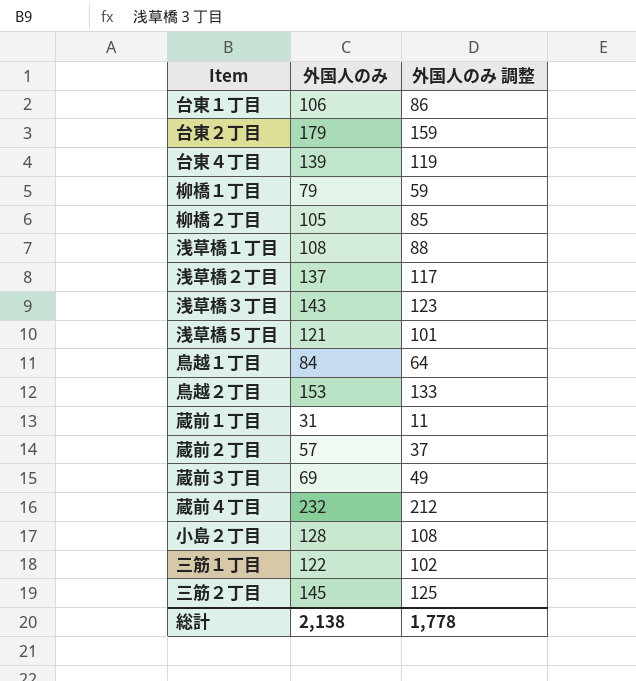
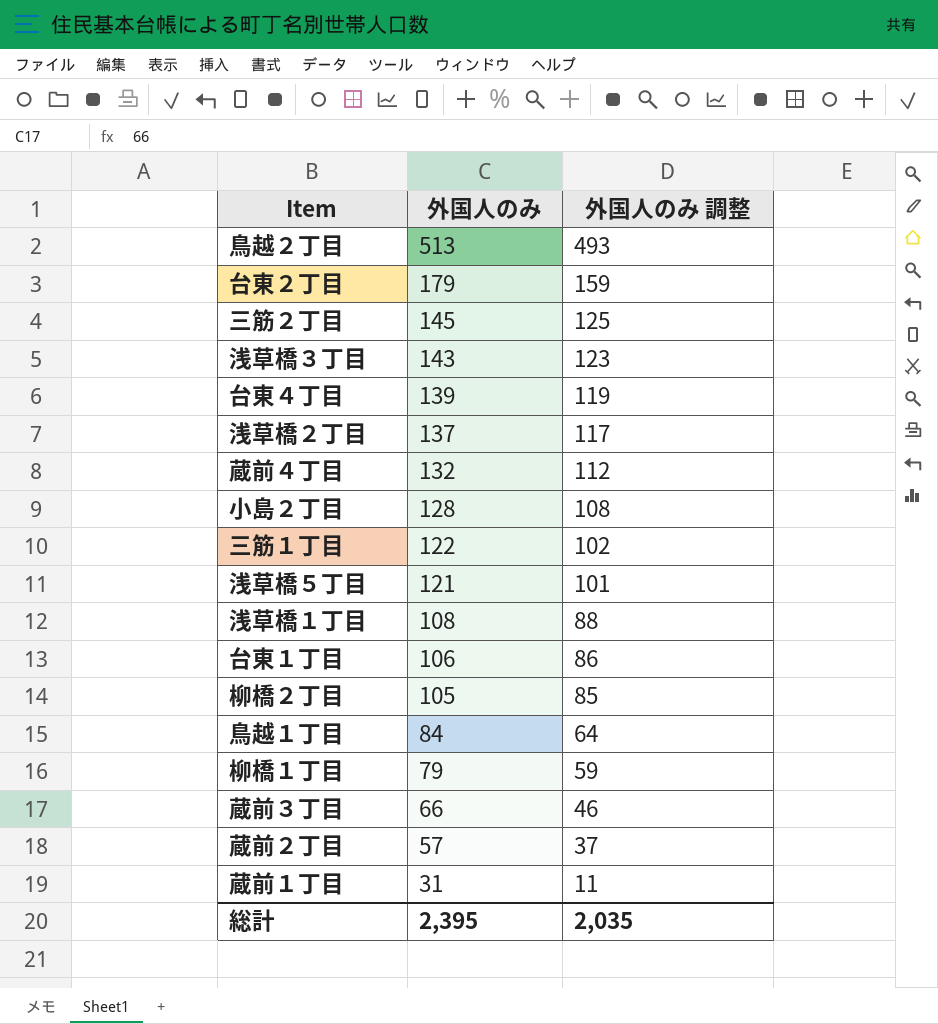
row order: none -> 外国人のみ descending
鳥越２丁目 | 外国人のみ: 153 -> 513
鳥越２丁目 | 外国人のみ 調整: 133 -> 493
蔵前４丁目 | 外国人のみ: 232 -> 132
蔵前４丁目 | 外国人のみ 調整: 212 -> 112
蔵前３丁目 | 外国人のみ: 69 -> 66
蔵前３丁目 | 外国人のみ 調整: 49 -> 46
総計 | 外国人のみ: 2,138 -> 2,395
総計 | 外国人のみ 調整: 1,778 -> 2,035

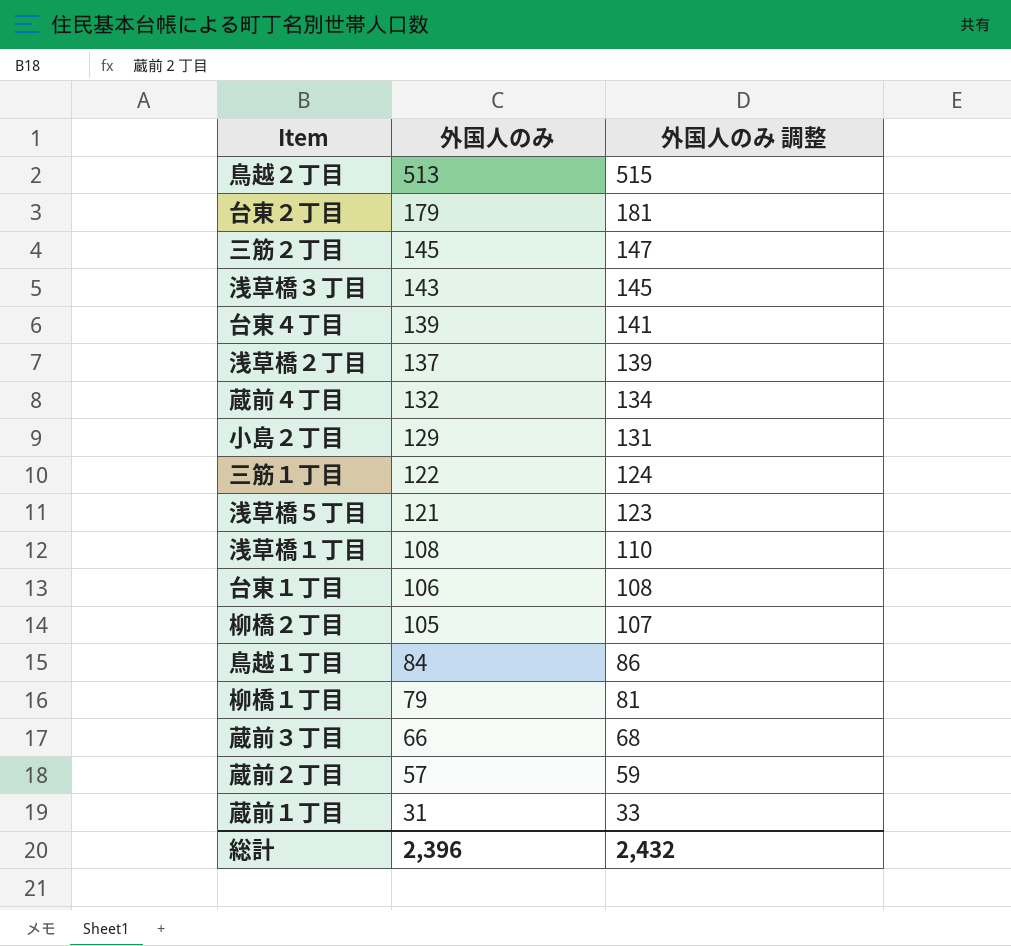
column 外国人のみ 調整 | formula: [外国人のみ] - 20 -> [外国人のみ] + 2
小島２丁目 | 外国人のみ: 128 -> 129
総計 | 外国人のみ: 2,395 -> 2,396
総計 | 外国人のみ 調整: 2,035 -> 2,432

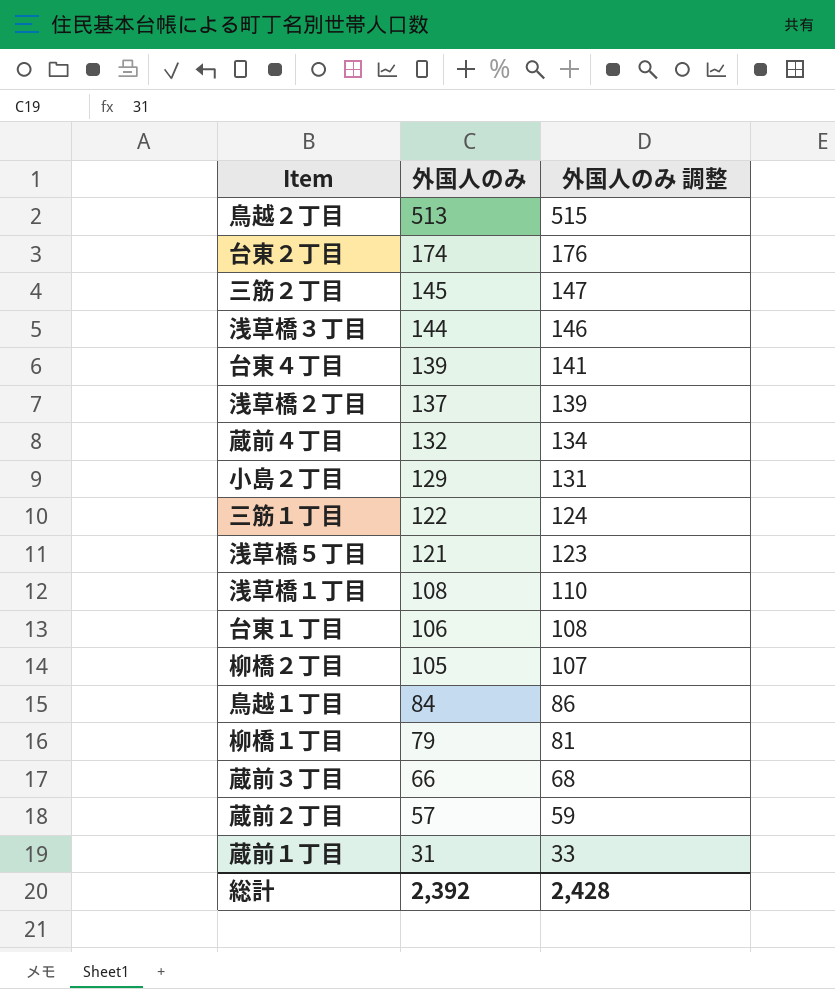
台東２丁目 | 外国人のみ: 179 -> 174
台東２丁目 | 外国人のみ 調整: 181 -> 176
浅草橋３丁目 | 外国人のみ: 143 -> 144
浅草橋３丁目 | 外国人のみ 調整: 145 -> 146
総計 | 外国人のみ: 2,396 -> 2,392
総計 | 外国人のみ 調整: 2,432 -> 2,428

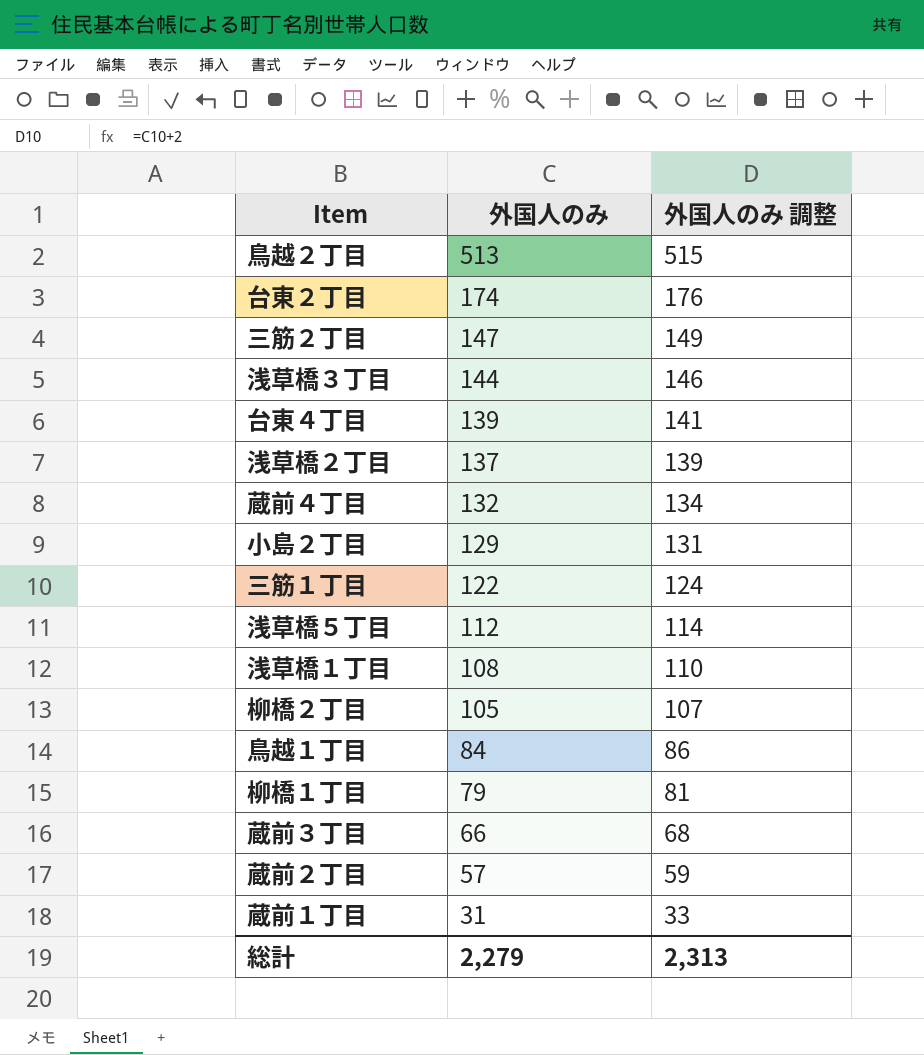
row 台東１丁目: 106 | 108 -> none
三筋２丁目 | 外国人のみ: 145 -> 147
三筋２丁目 | 外国人のみ 調整: 147 -> 149
浅草橋５丁目 | 外国人のみ: 121 -> 112
浅草橋５丁目 | 外国人のみ 調整: 123 -> 114
総計 | 外国人のみ: 2,392 -> 2,279
総計 | 外国人のみ 調整: 2,428 -> 2,313

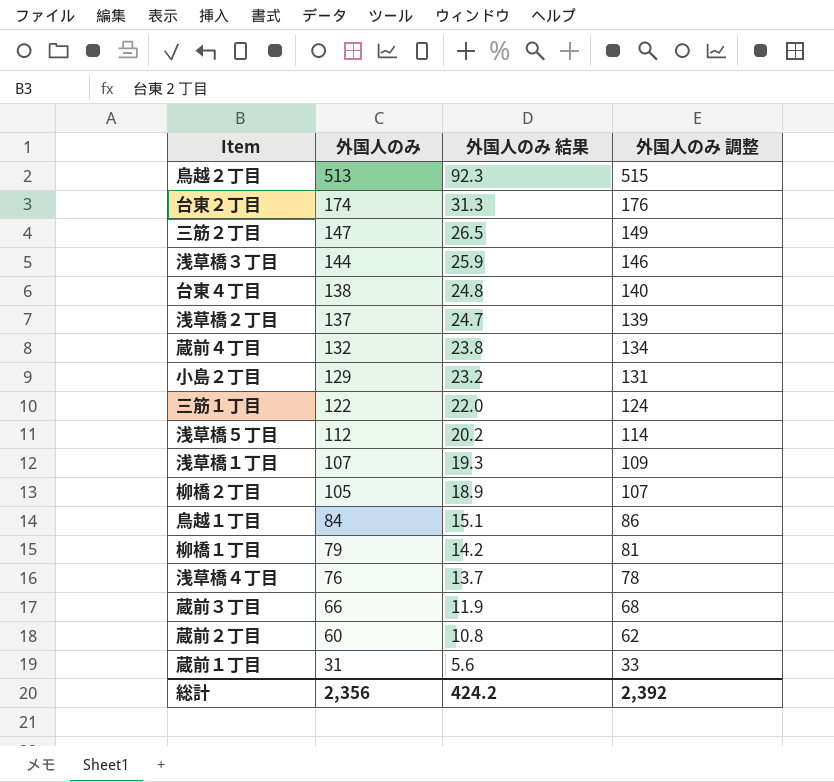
column 外国人のみ 結果 | formula: none -> [外国人のみ] * 0.18
台東４丁目 | 外国人のみ: 139 -> 138
台東４丁目 | 外国人のみ 調整: 141 -> 140
浅草橋１丁目 | 外国人のみ: 108 -> 107
浅草橋１丁目 | 外国人のみ 調整: 110 -> 109
row 浅草橋４丁目: none -> 76 | 13.7 | 78
蔵前２丁目 | 外国人のみ: 57 -> 60
蔵前２丁目 | 外国人のみ 調整: 59 -> 62
総計 | 外国人のみ: 2,279 -> 2,356
総計 | 外国人のみ 調整: 2,313 -> 2,392

